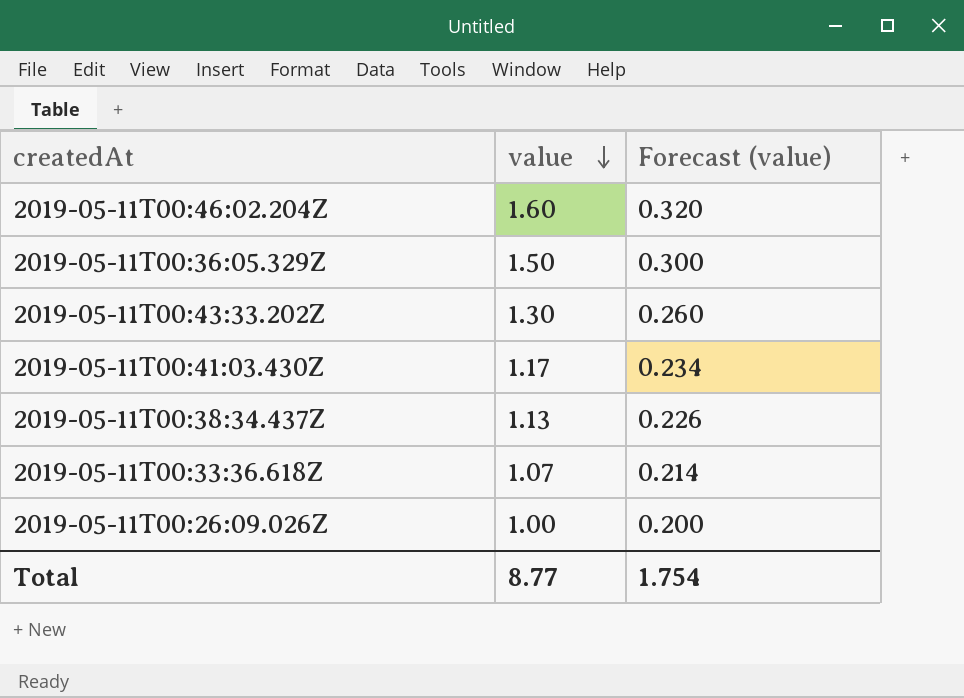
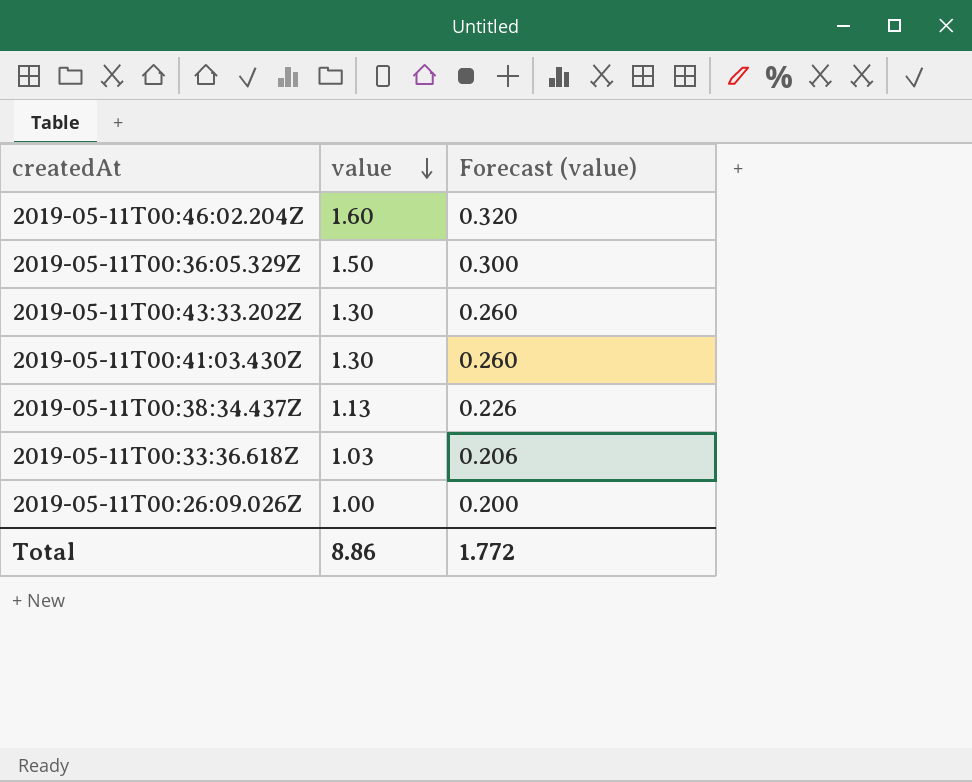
2019-05-11T00:41:03.430Z | value: 1.17 -> 1.30
2019-05-11T00:41:03.430Z | Forecast (value): 0.234 -> 0.260
2019-05-11T00:33:36.618Z | value: 1.07 -> 1.03
2019-05-11T00:33:36.618Z | Forecast (value): 0.214 -> 0.206
Total | value: 8.77 -> 8.86
Total | Forecast (value): 1.754 -> 1.772

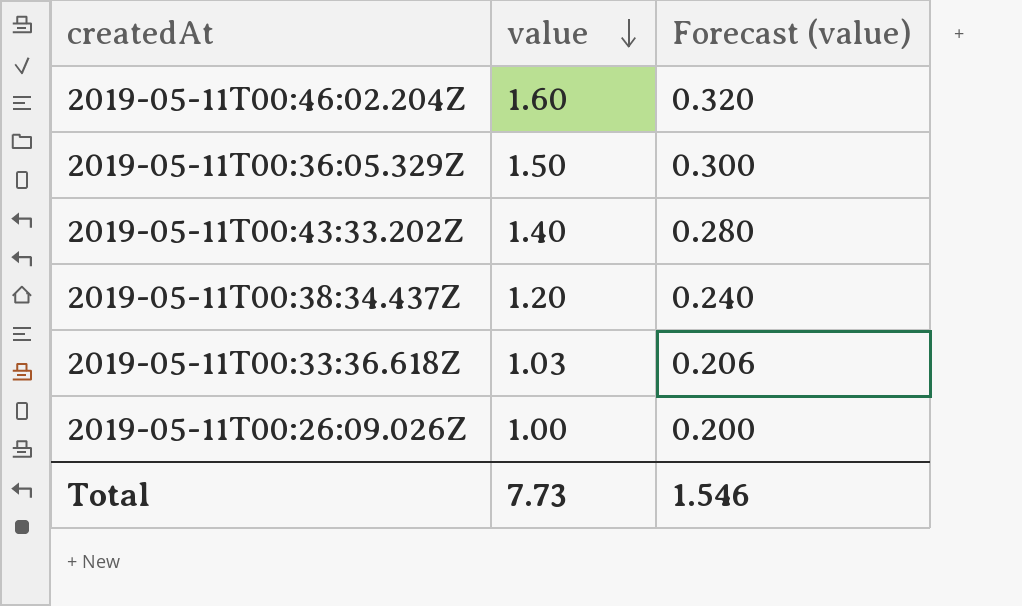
row 2019-05-11T00:41:03.430Z: 1.30 | 0.260 -> none
2019-05-11T00:43:33.202Z | value: 1.30 -> 1.40
2019-05-11T00:43:33.202Z | Forecast (value): 0.260 -> 0.280
2019-05-11T00:38:34.437Z | value: 1.13 -> 1.20
2019-05-11T00:38:34.437Z | Forecast (value): 0.226 -> 0.240
Total | value: 8.86 -> 7.73
Total | Forecast (value): 1.772 -> 1.546

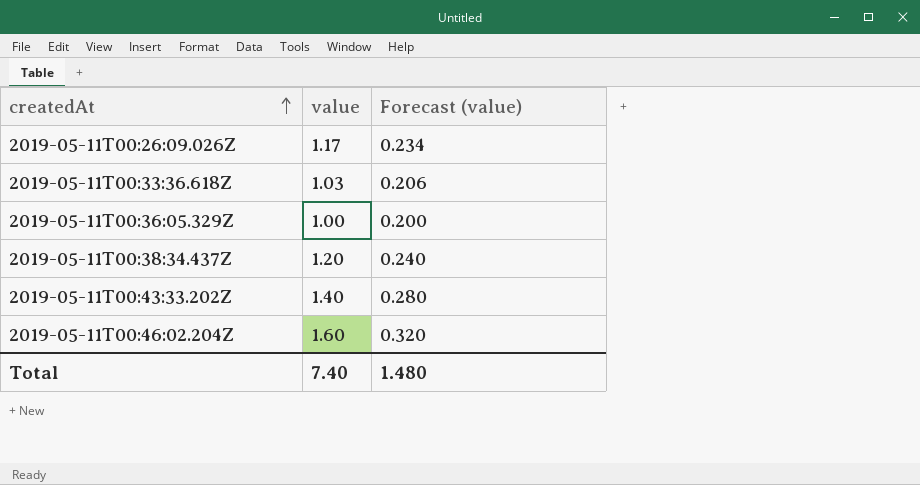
row order: value descending -> createdAt ascending
2019-05-11T00:26:09.026Z | value: 1.00 -> 1.17
2019-05-11T00:26:09.026Z | Forecast (value): 0.200 -> 0.234
2019-05-11T00:36:05.329Z | value: 1.50 -> 1.00
2019-05-11T00:36:05.329Z | Forecast (value): 0.300 -> 0.200
Total | value: 7.73 -> 7.40
Total | Forecast (value): 1.546 -> 1.480

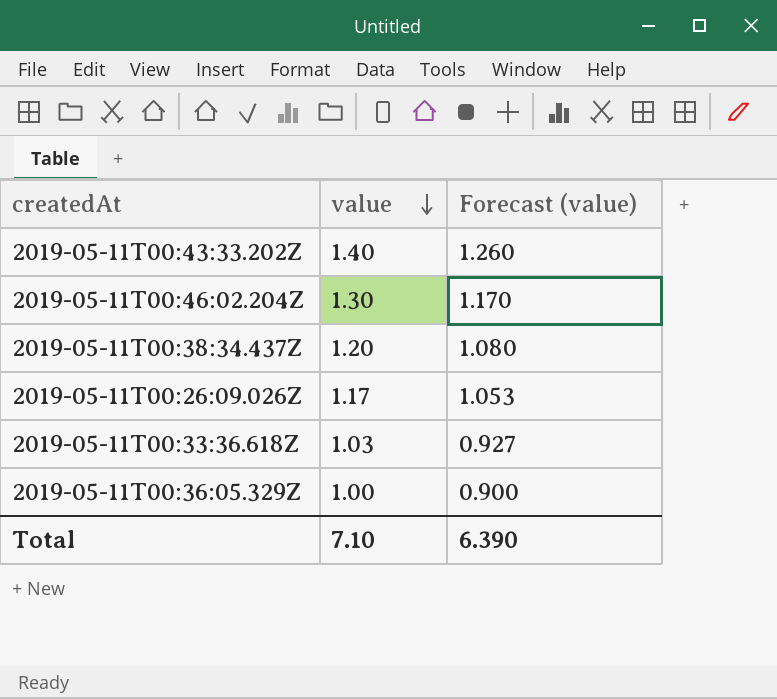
row order: createdAt ascending -> value descending
column Forecast (value) | formula: [value] * 0.2 -> [value] * 0.9
2019-05-11T00:46:02.204Z | value: 1.60 -> 1.30
Total | value: 7.40 -> 7.10
Total | Forecast (value): 1.480 -> 6.390

